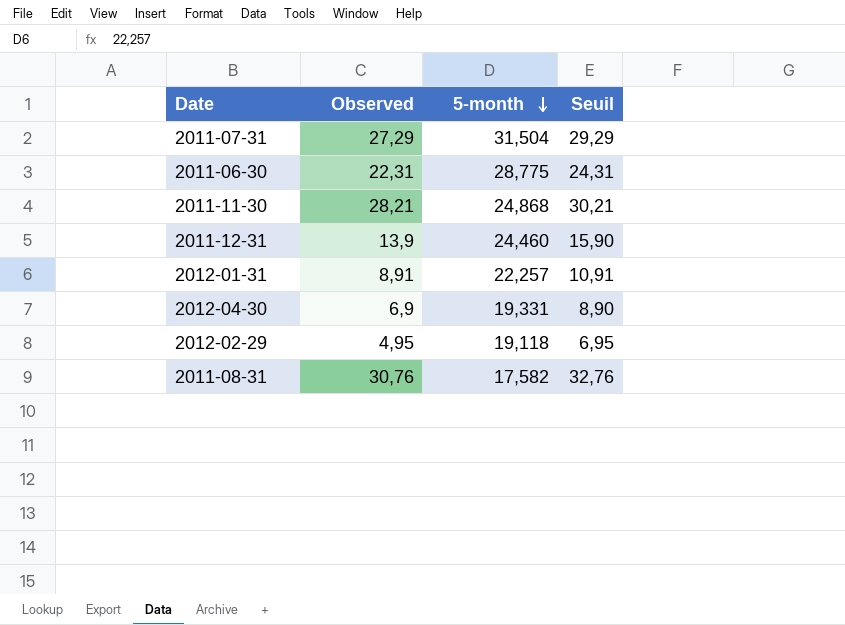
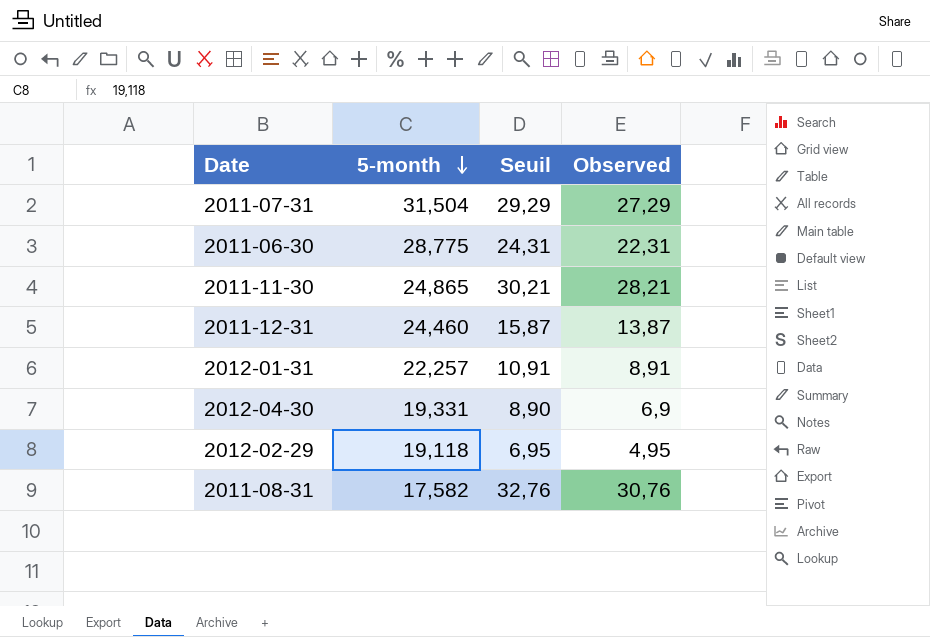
column Observed | position: 2 -> 4
2011-11-30 | 5-month: 24,868 -> 24,865
2011-12-31 | Seuil: 15,90 -> 15,87
2011-12-31 | Observed: 13,9 -> 13,87

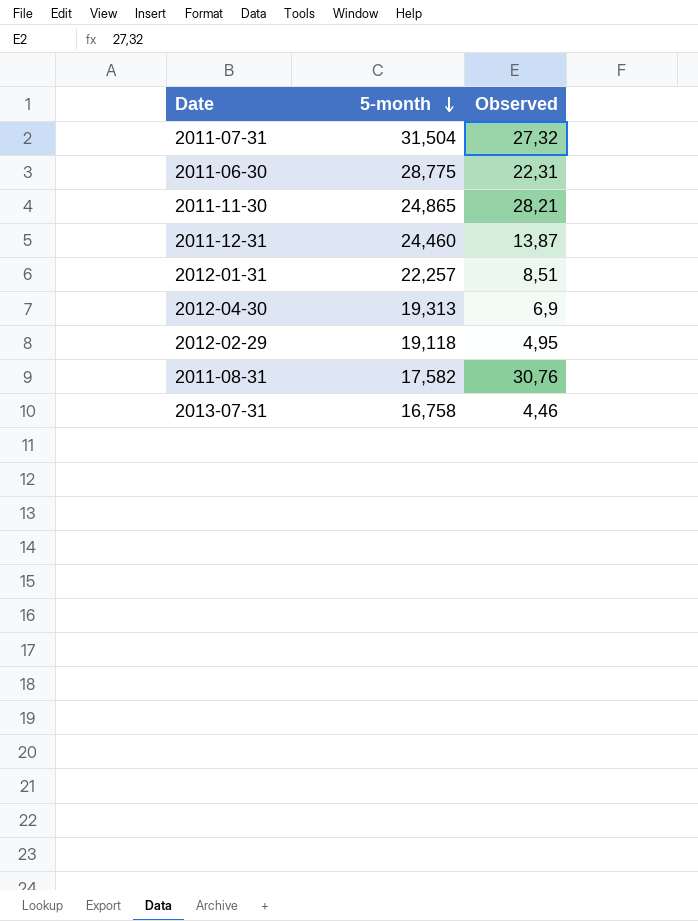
column Seuil | formula: [Observed] + 2 -> none
2011-07-31 | Observed: 27,29 -> 27,32
2012-01-31 | Observed: 8,91 -> 8,51
2012-04-30 | 5-month: 19,331 -> 19,313
row 2013-07-31: none -> 16,758 | 4,46

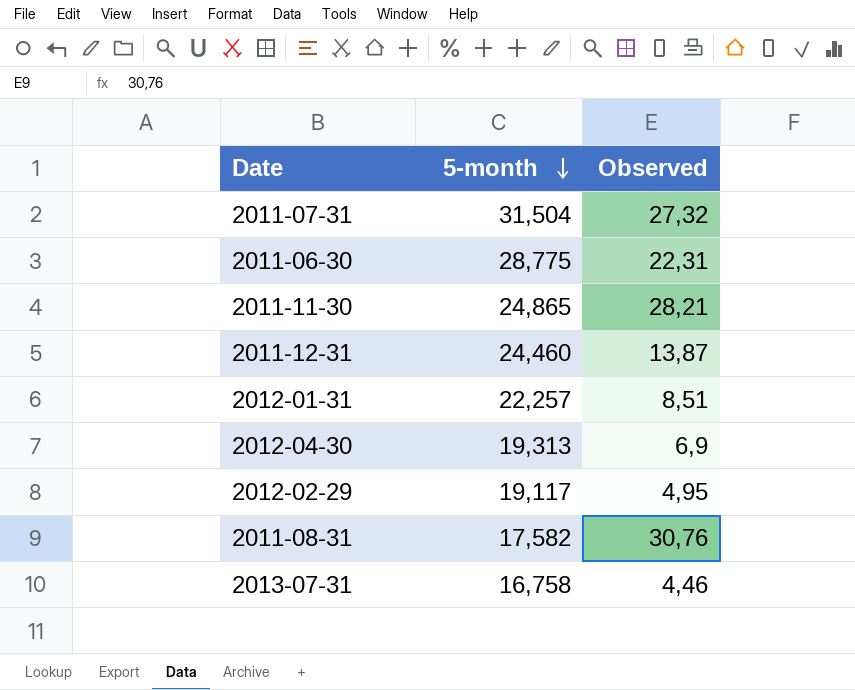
2012-02-29 | 5-month: 19,118 -> 19,117

